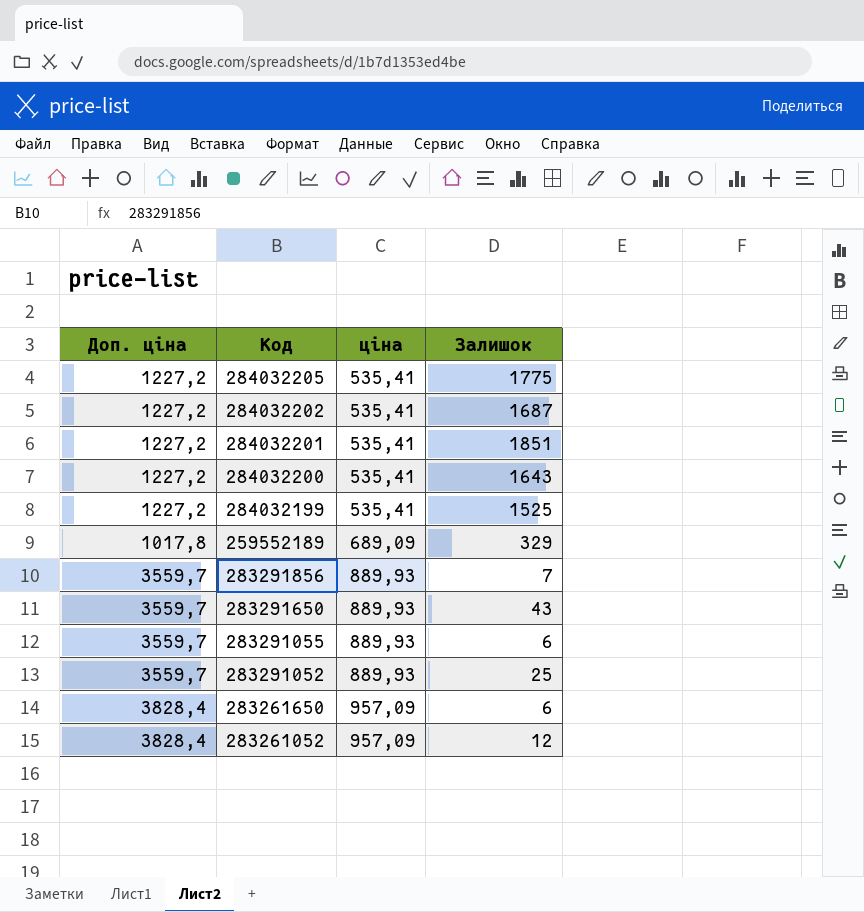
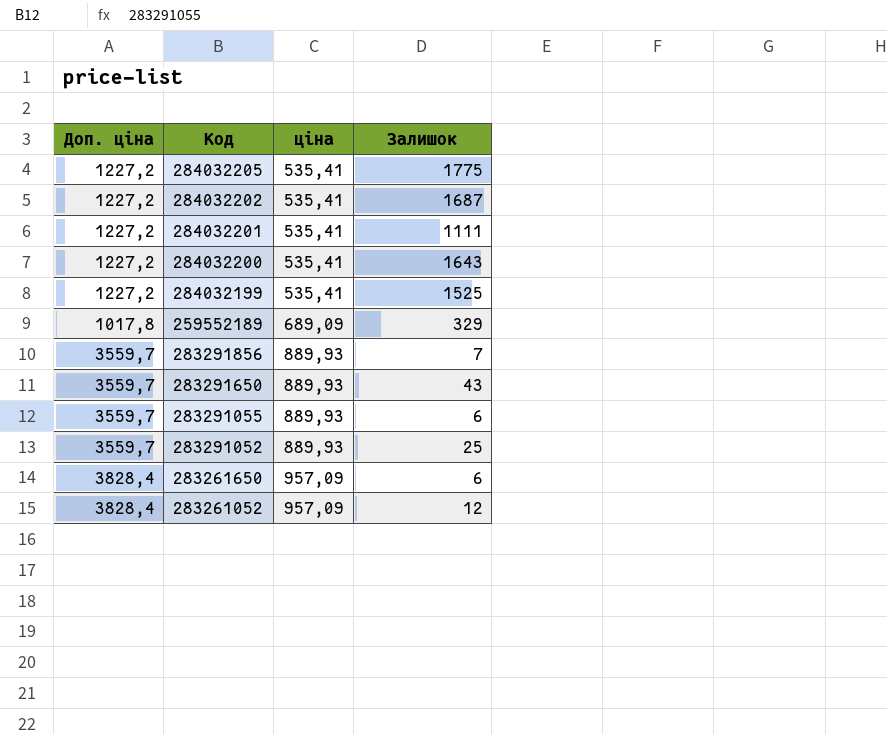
284032201 | Залишок: 1851 -> 1111

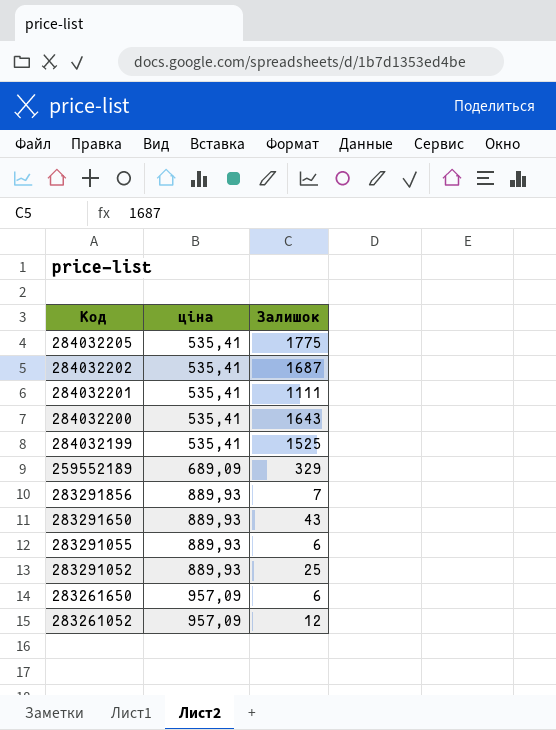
column Доп. ціна | position: 1 -> none

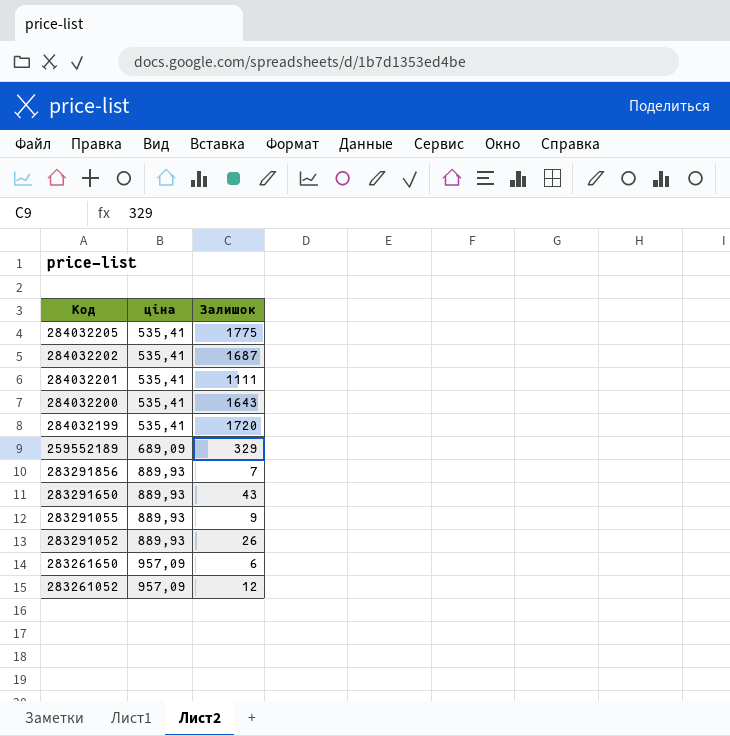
284032199 | Залишок: 1525 -> 1720
283291055 | Залишок: 6 -> 9
283291052 | Залишок: 25 -> 26

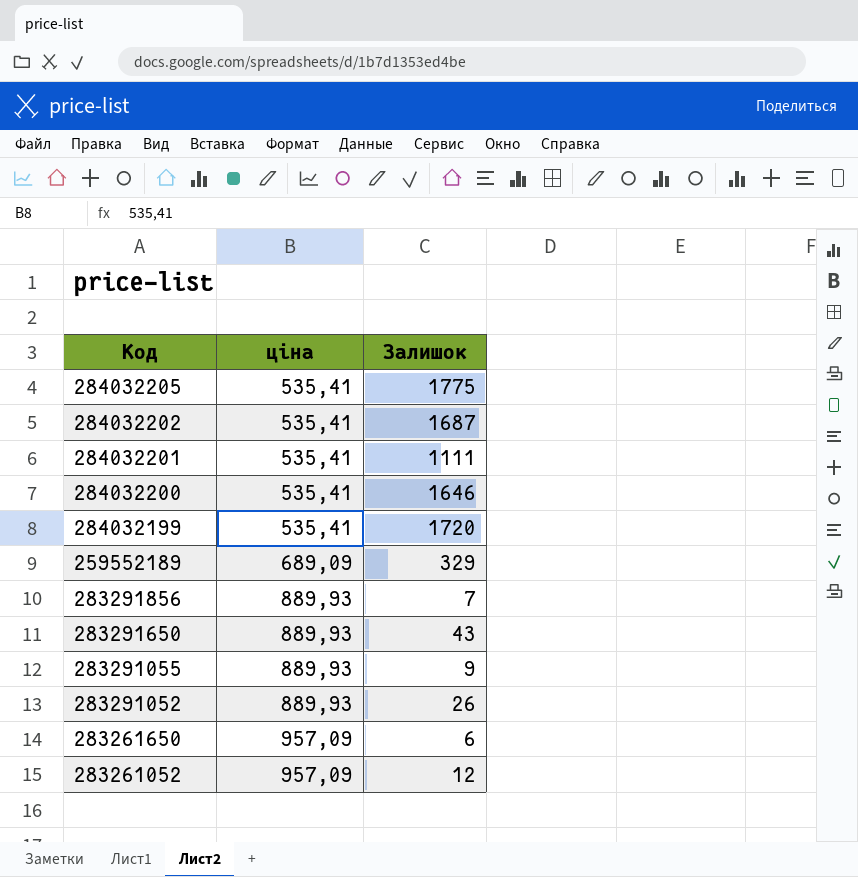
284032200 | Залишок: 1643 -> 1646

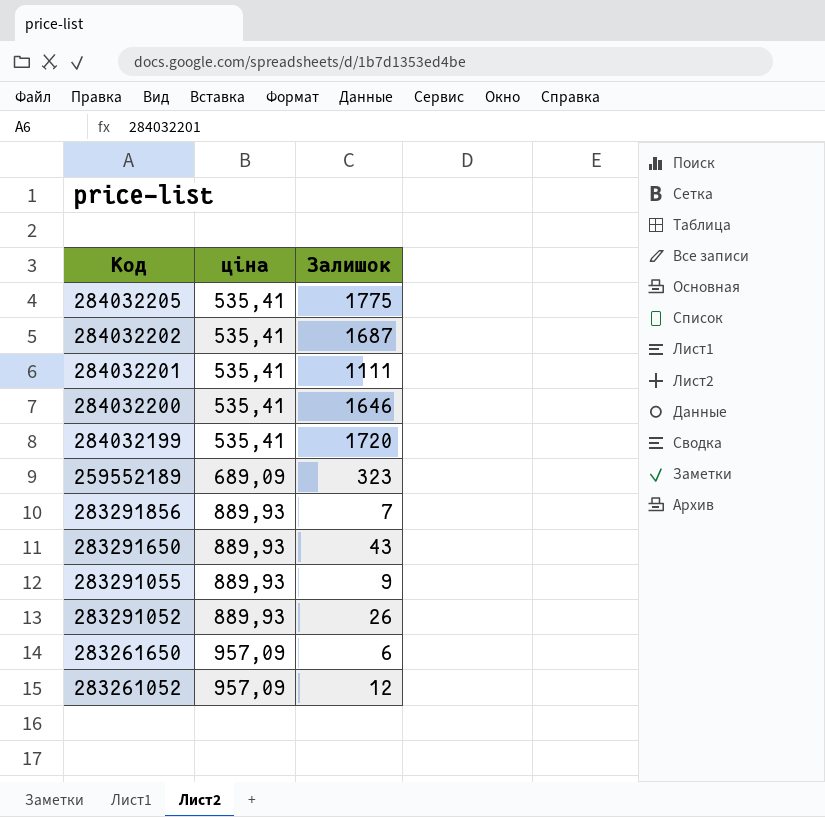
259552189 | Залишок: 329 -> 323

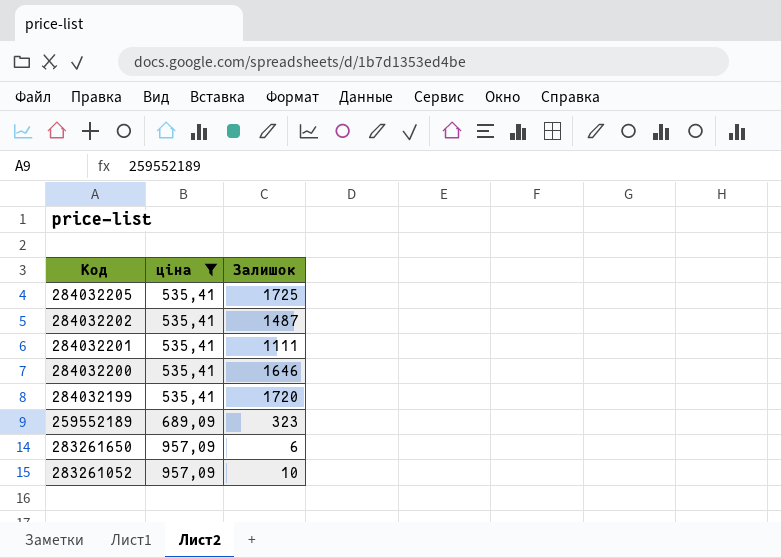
filter: none -> ціна != 889,93
284032205 | Залишок: 1775 -> 1725
284032202 | Залишок: 1687 -> 1487
283261052 | Залишок: 12 -> 10

